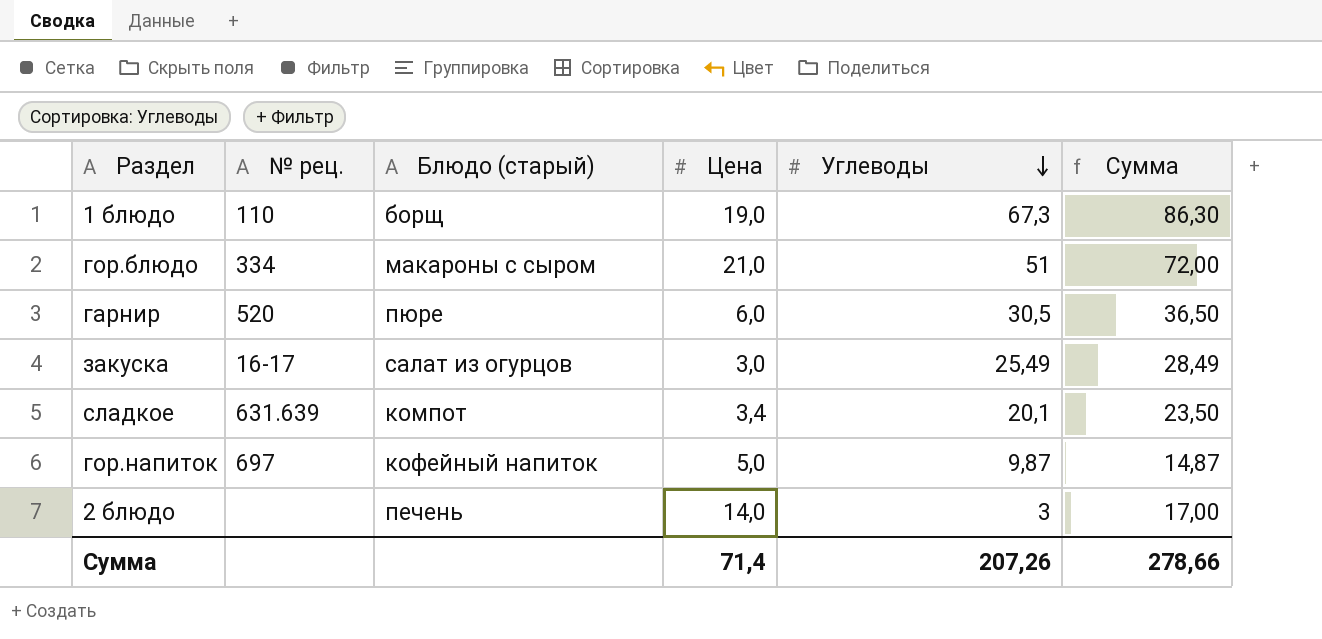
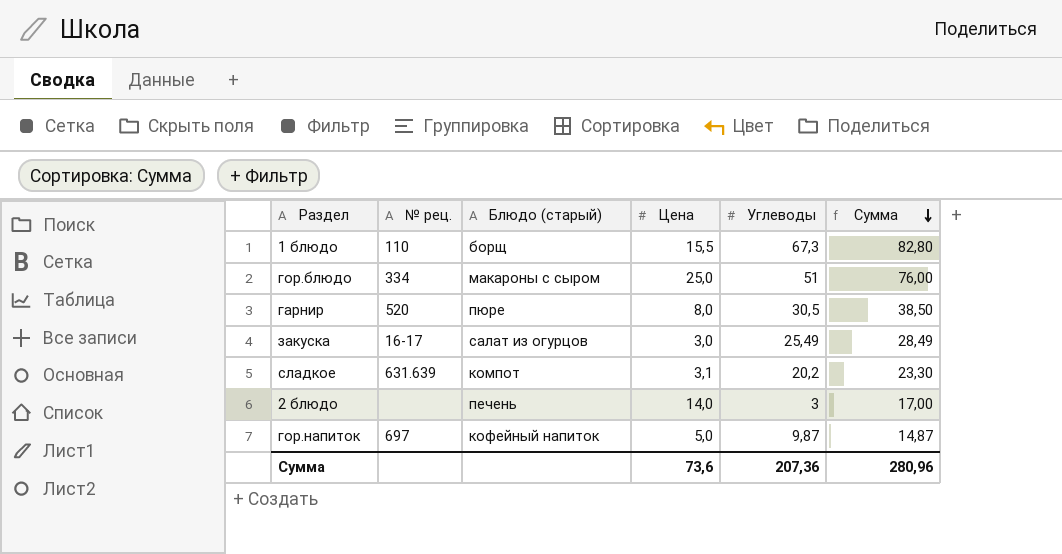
row order: Углеводы descending -> Сумма descending
1 блюдо | Цена: 19,0 -> 15,5
1 блюдо | Сумма: 86,30 -> 82,80
гор.блюдо | Цена: 21,0 -> 25,0
гор.блюдо | Сумма: 72,00 -> 76,00
гарнир | Цена: 6,0 -> 8,0
гарнир | Сумма: 36,50 -> 38,50
сладкое | Цена: 3,4 -> 3,1
сладкое | Углеводы: 20,1 -> 20,2
сладкое | Сумма: 23,50 -> 23,30
Сумма | Цена: 71,4 -> 73,6
Сумма | Углеводы: 207,26 -> 207,36
Сумма | Сумма: 278,66 -> 280,96

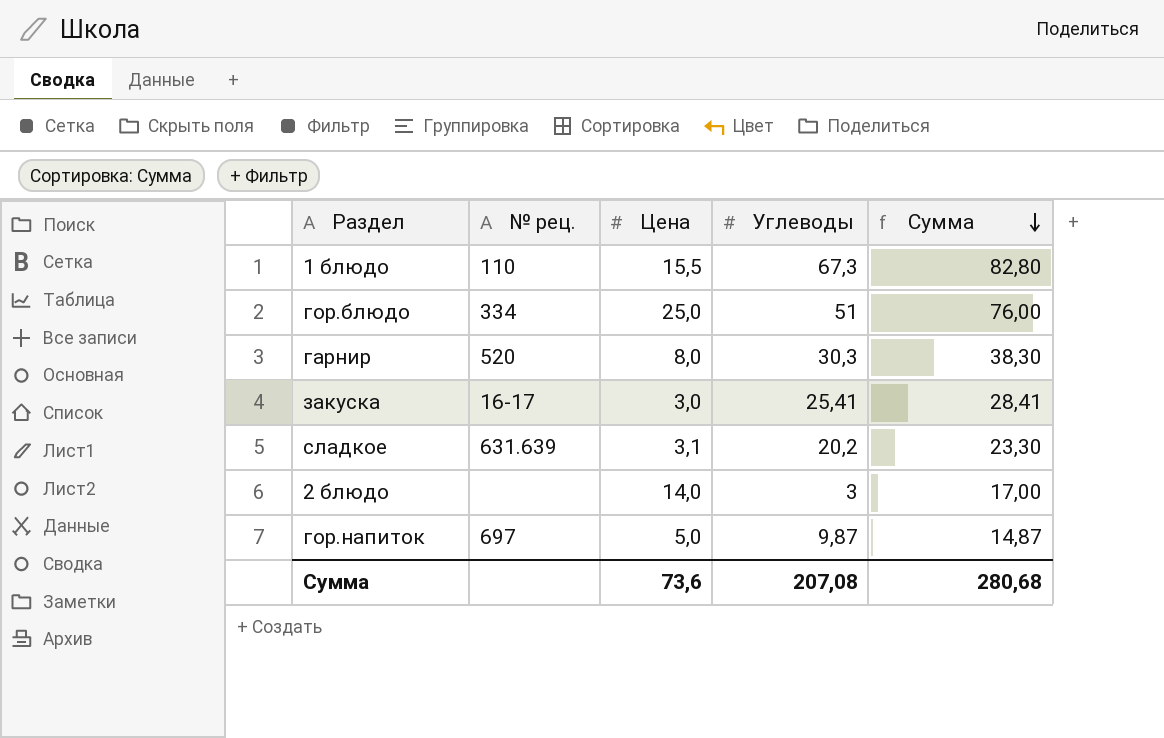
column Блюдо (старый) | position: 3 -> none
гарнир | Углеводы: 30,5 -> 30,3
гарнир | Сумма: 38,50 -> 38,30
закуска | Углеводы: 25,49 -> 25,41
закуска | Сумма: 28,49 -> 28,41
Сумма | Углеводы: 207,36 -> 207,08
Сумма | Сумма: 280,96 -> 280,68

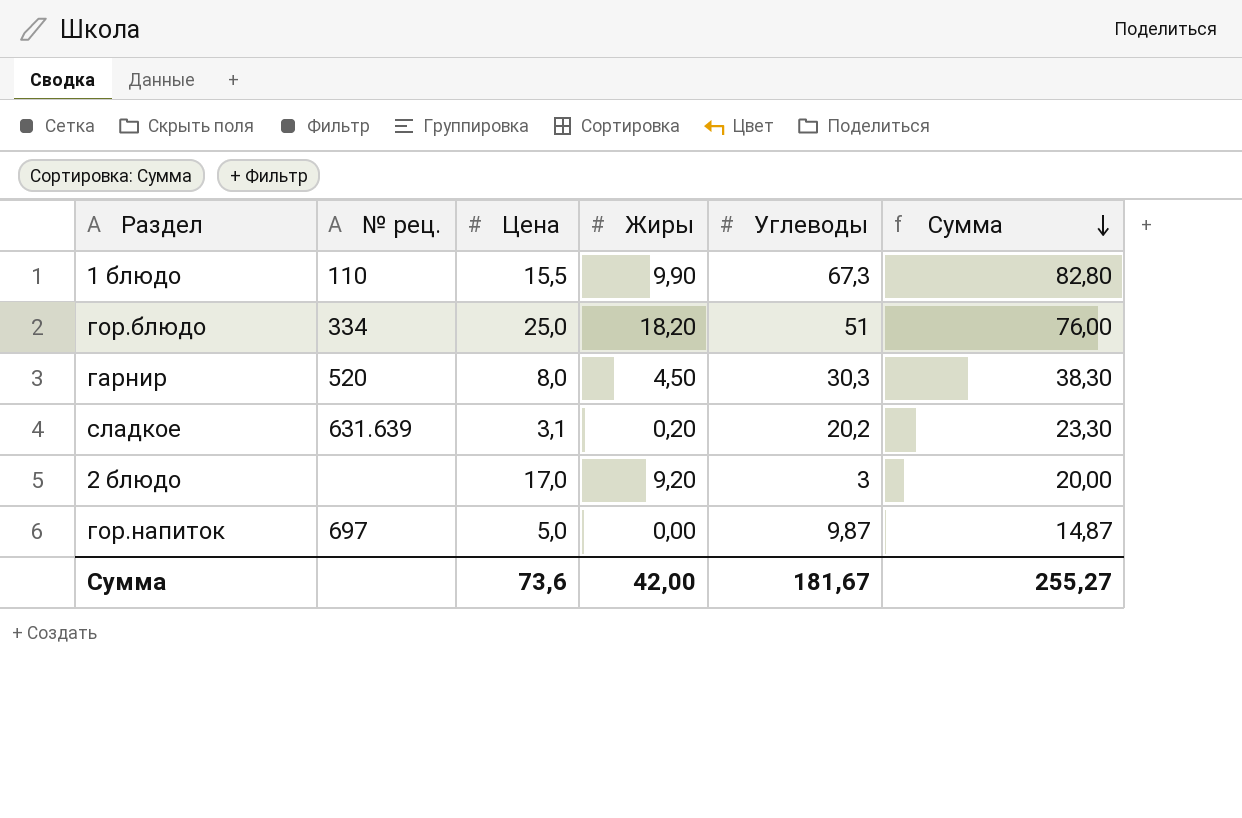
column Жиры | position: none -> 4
row закуска: 16-17 | 3,0 | 25,41 | 28,41 -> none
2 блюдо | Цена: 14,0 -> 17,0
2 блюдо | Сумма: 17,00 -> 20,00
Сумма | Углеводы: 207,08 -> 181,67
Сумма | Сумма: 280,68 -> 255,27

